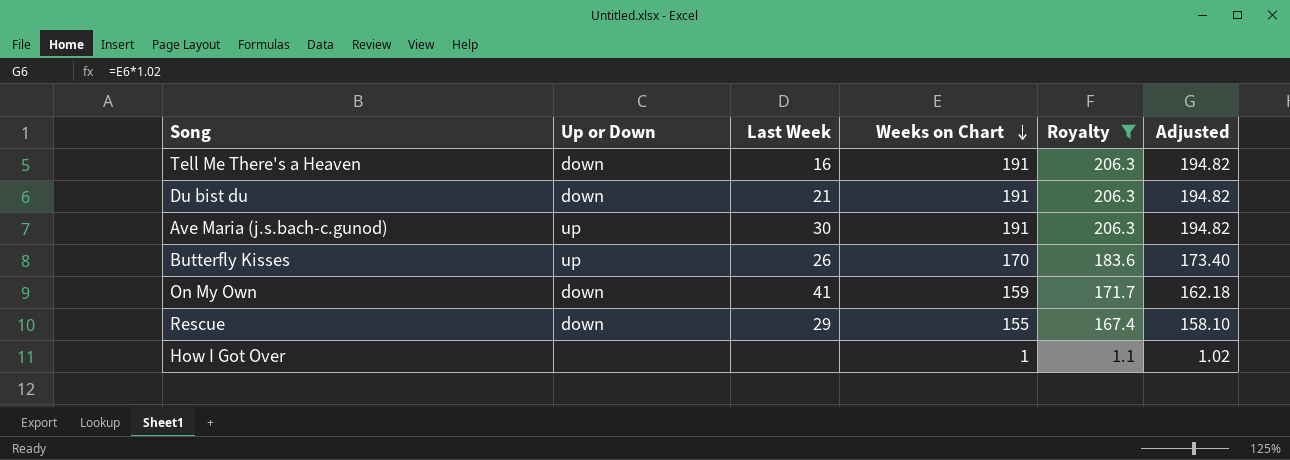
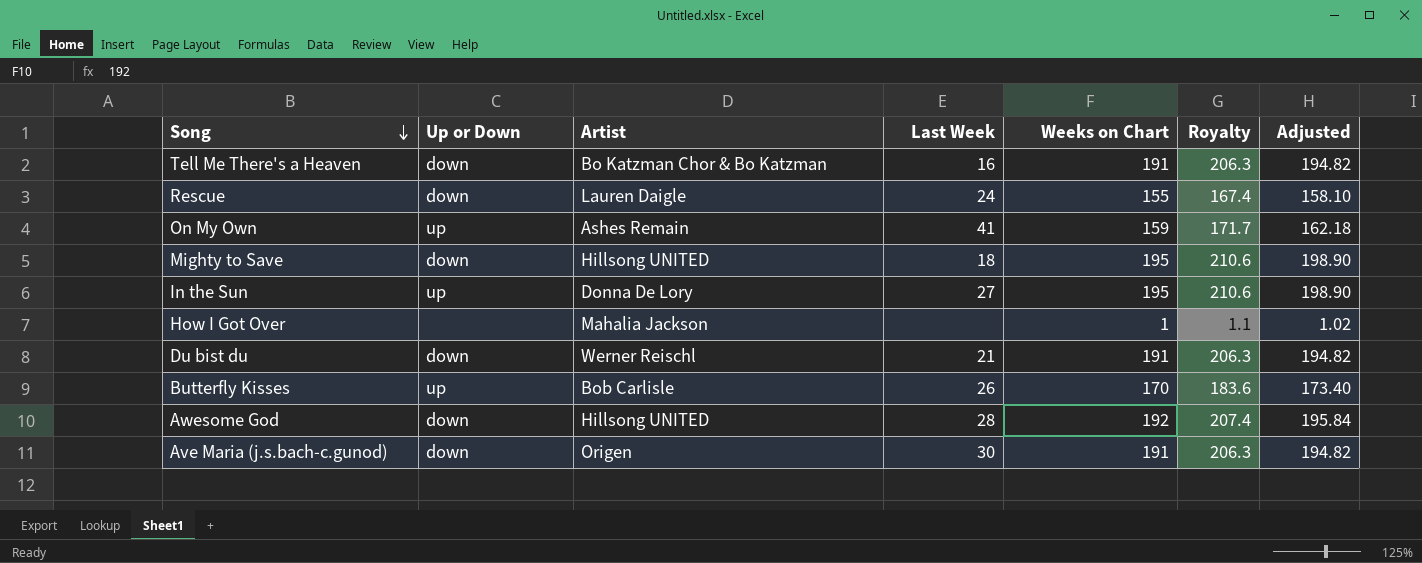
filter: Royalty <= 206.3 -> none
row order: Weeks on Chart descending -> Song descending
column Artist | position: none -> 3
Rescue | Last Week: 29 -> 24
On My Own | Up or Down: down -> up
Ave Maria (j.s.bach-c.gunod) | Up or Down: up -> down

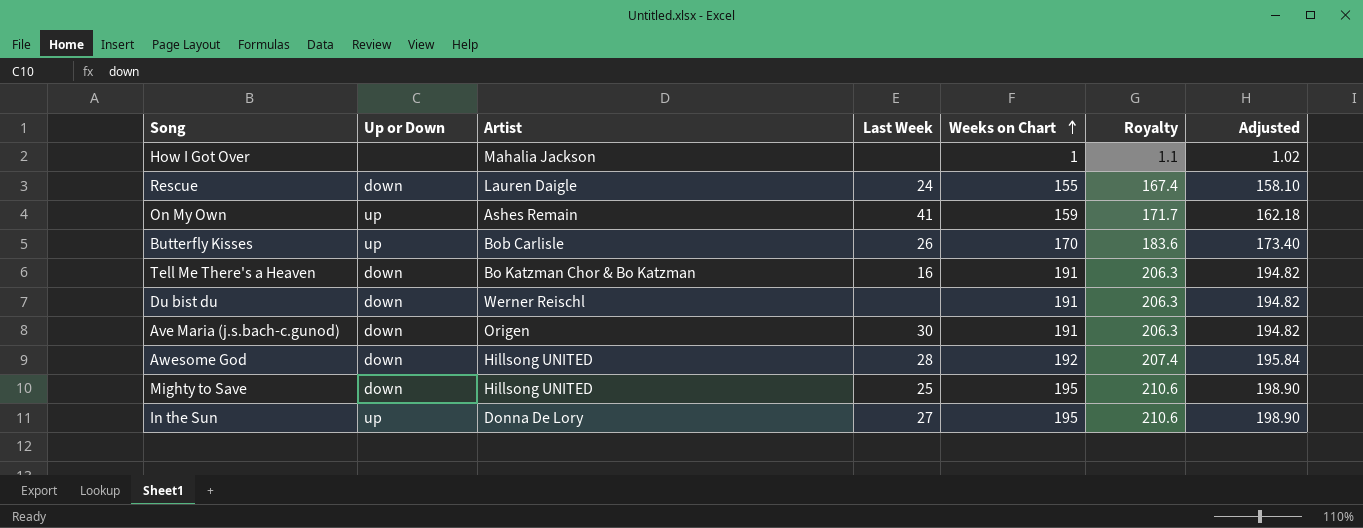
row order: Song descending -> Weeks on Chart ascending
Du bist du | Last Week: 21 -> none
Mighty to Save | Last Week: 18 -> 25

